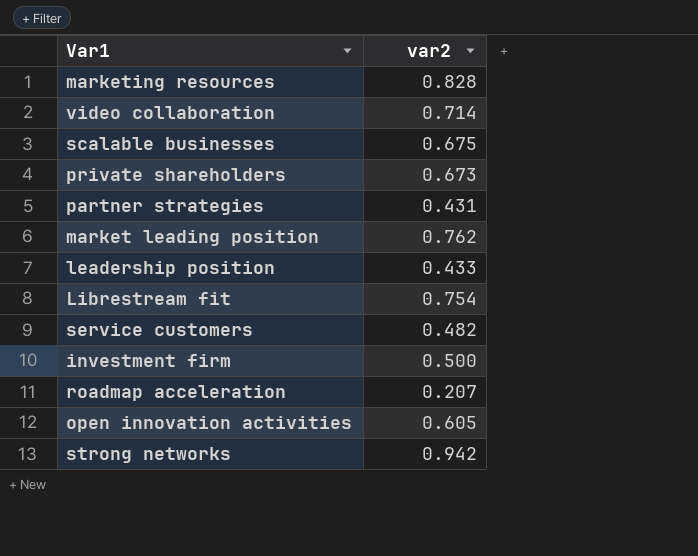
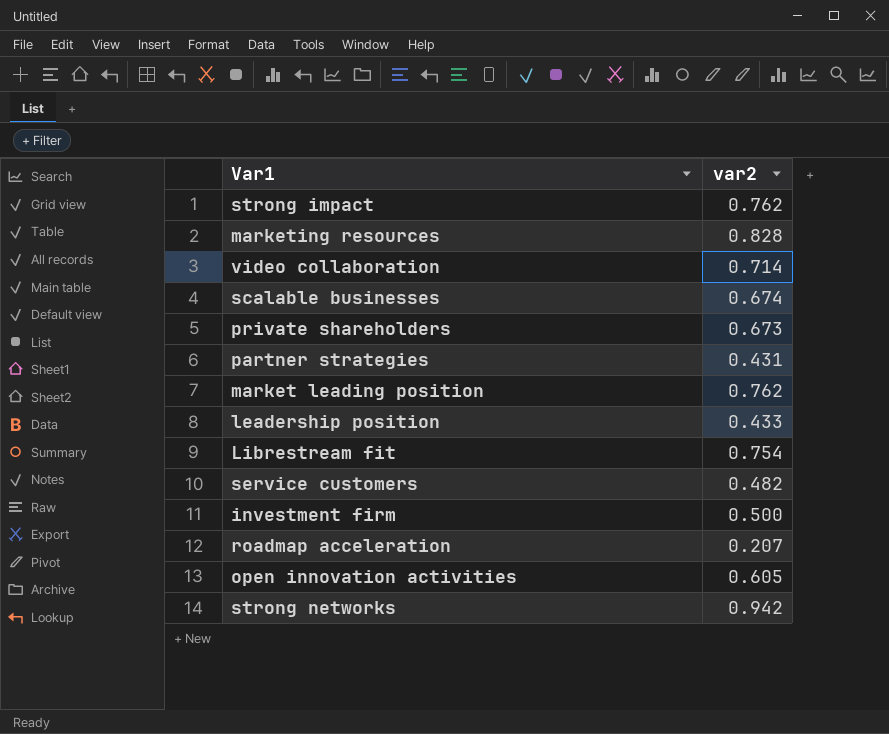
row strong impact: none -> 0.762
scalable businesses | var2: 0.675 -> 0.674

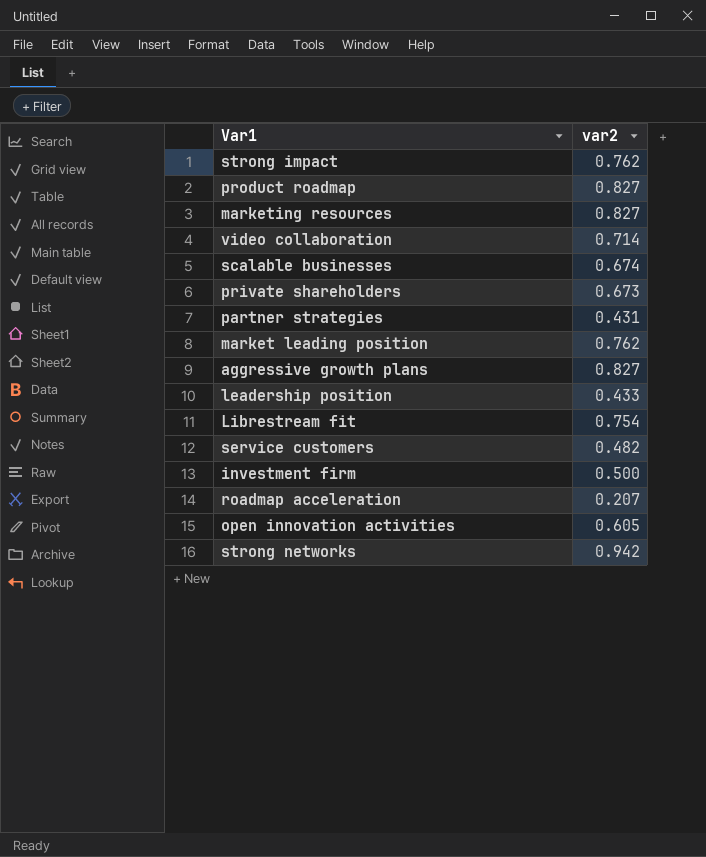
row product roadmap: none -> 0.827
marketing resources | var2: 0.828 -> 0.827
row aggressive growth plans: none -> 0.827

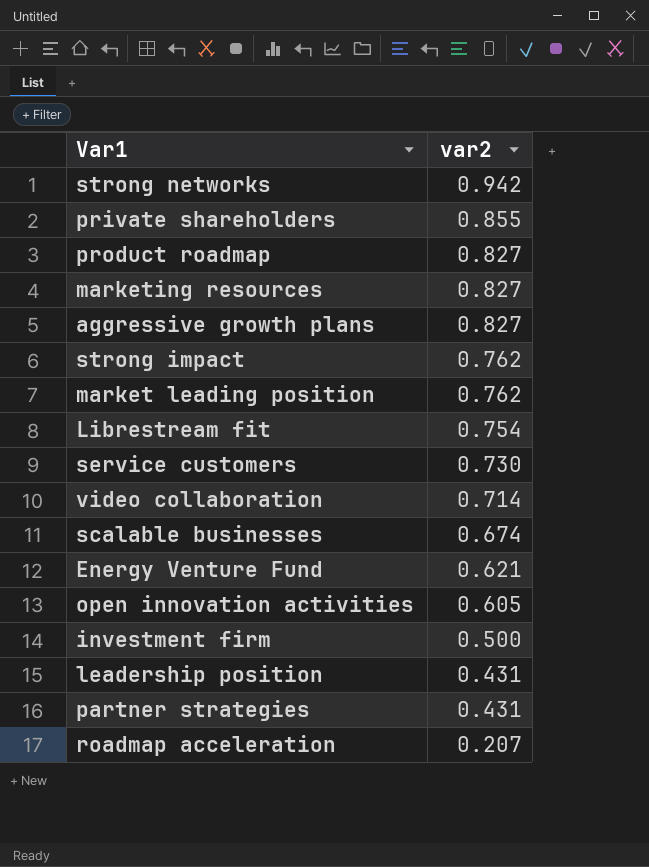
row order: none -> var2 descending
private shareholders | var2: 0.673 -> 0.855
service customers | var2: 0.482 -> 0.730
row Energy Venture Fund: none -> 0.621
leadership position | var2: 0.433 -> 0.431

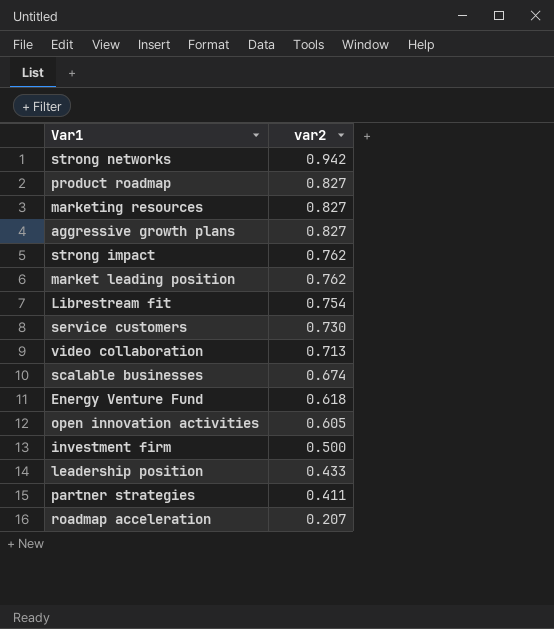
row private shareholders: 0.855 -> none
video collaboration | var2: 0.714 -> 0.713
Energy Venture Fund | var2: 0.621 -> 0.618
leadership position | var2: 0.431 -> 0.433
partner strategies | var2: 0.431 -> 0.411

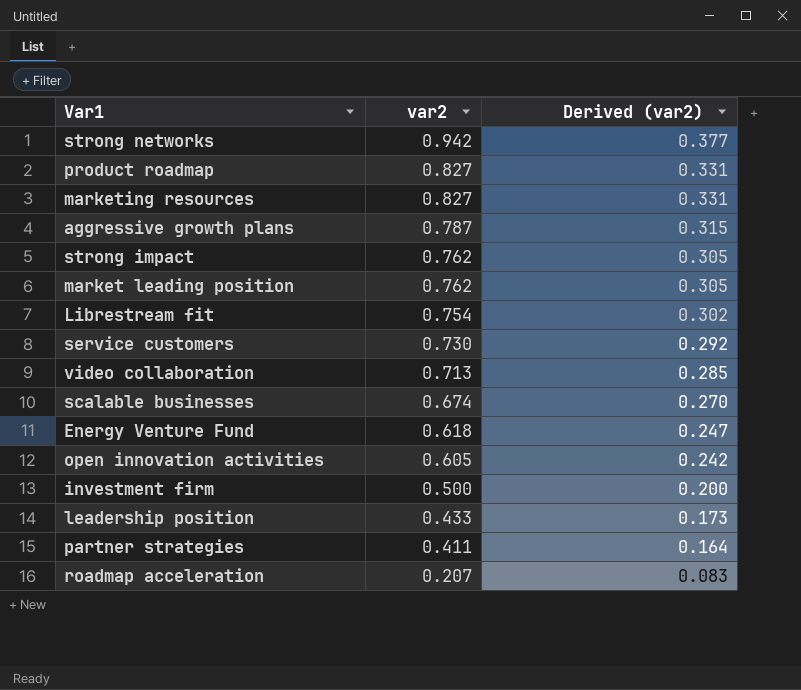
column Derived (var2) | formula: none -> [var2] * 0.4
aggressive growth plans | var2: 0.827 -> 0.787

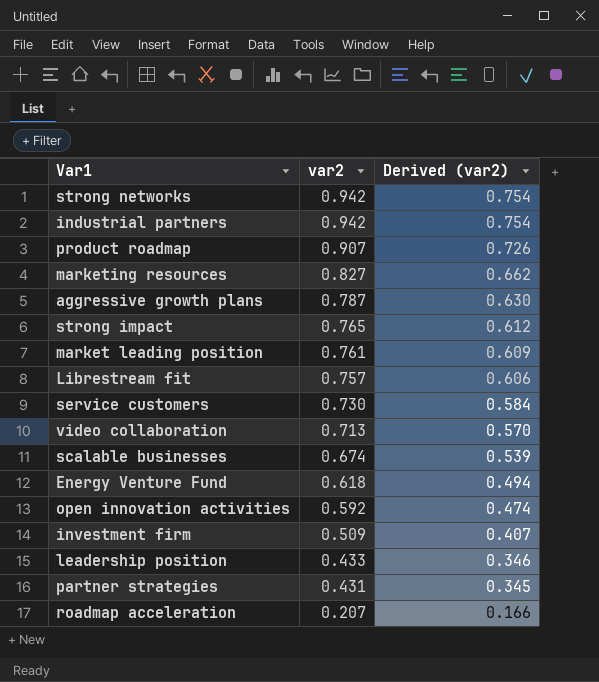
column Derived (var2) | formula: [var2] * 0.4 -> [var2] * 0.8
row industrial partners: none -> 0.942 | 0.754
product roadmap | var2: 0.827 -> 0.907
strong impact | var2: 0.762 -> 0.765
market leading position | var2: 0.762 -> 0.761
Librestream fit | var2: 0.754 -> 0.757
open innovation activities | var2: 0.605 -> 0.592
investment firm | var2: 0.500 -> 0.509
partner strategies | var2: 0.411 -> 0.431

